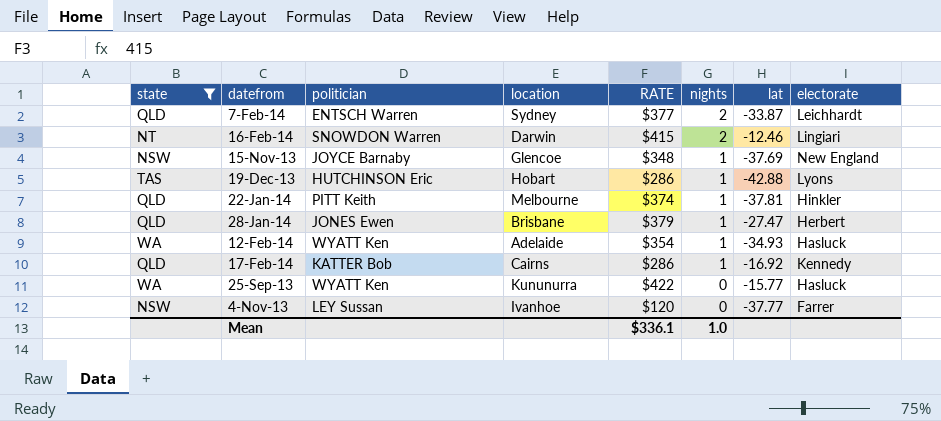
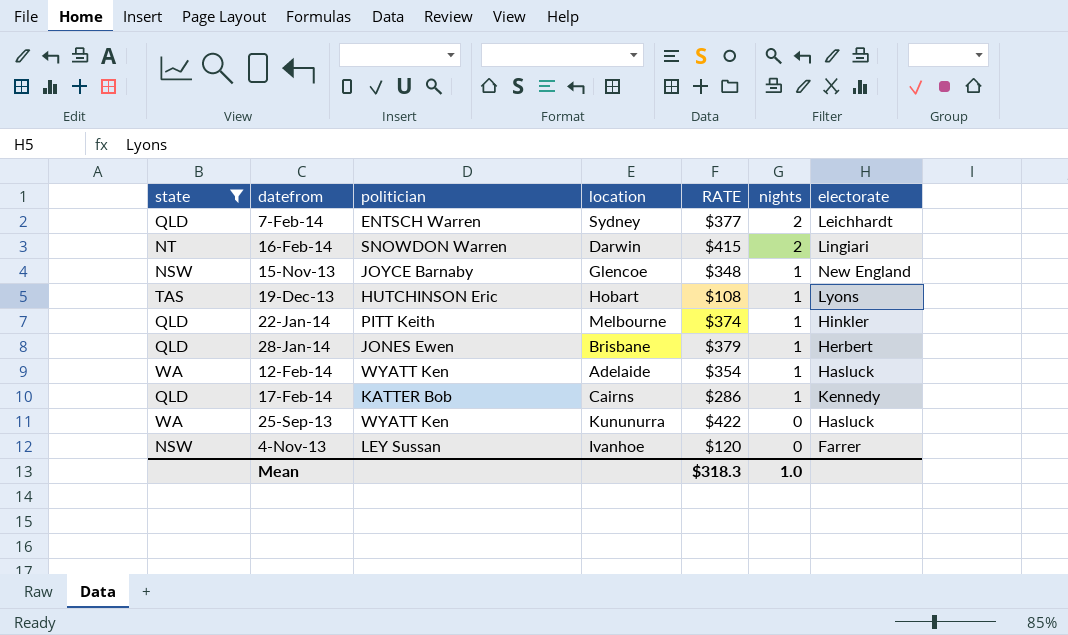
column lat | position: 7 -> none
19-Dec-13 | RATE: $286 -> $108
Mean | RATE: $336.1 -> $318.3

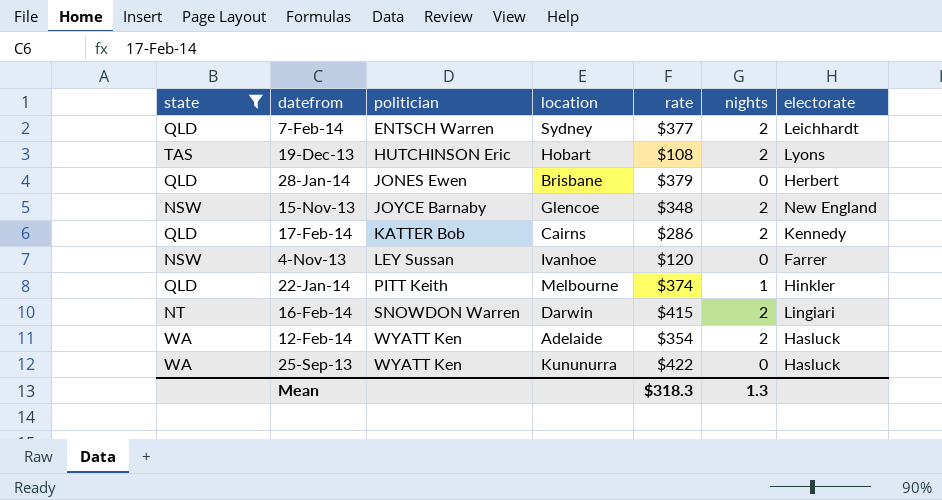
row order: nights descending -> politician ascending
column name: RATE -> rate
19-Dec-13 | nights: 1 -> 2
28-Jan-14 | nights: 1 -> 0
15-Nov-13 | nights: 1 -> 2
17-Feb-14 | nights: 1 -> 2
12-Feb-14 | nights: 1 -> 2
Mean | nights: 1.0 -> 1.3

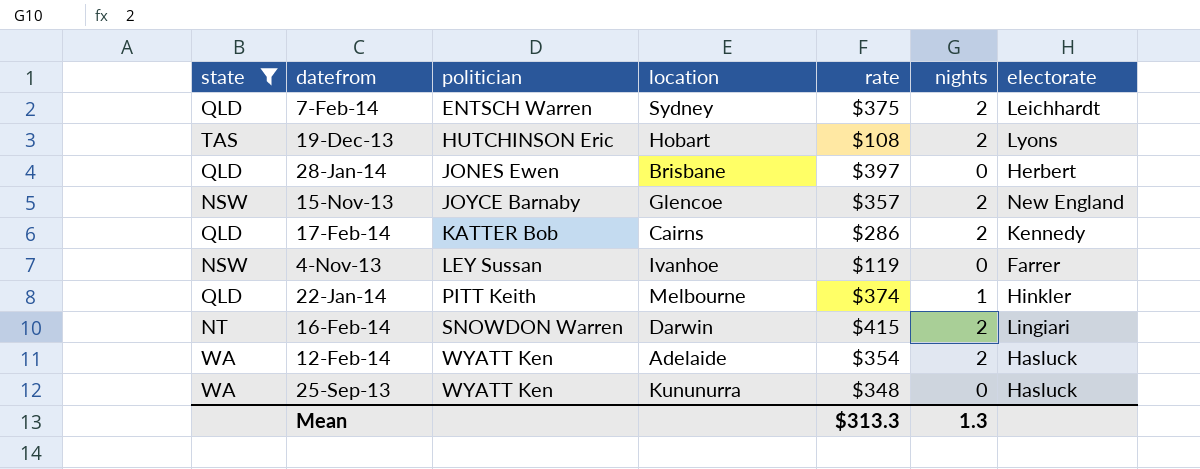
7-Feb-14 | rate: $377 -> $375
28-Jan-14 | rate: $379 -> $397
15-Nov-13 | rate: $348 -> $357
4-Nov-13 | rate: $120 -> $119
25-Sep-13 | rate: $422 -> $348
Mean | rate: $318.3 -> $313.3

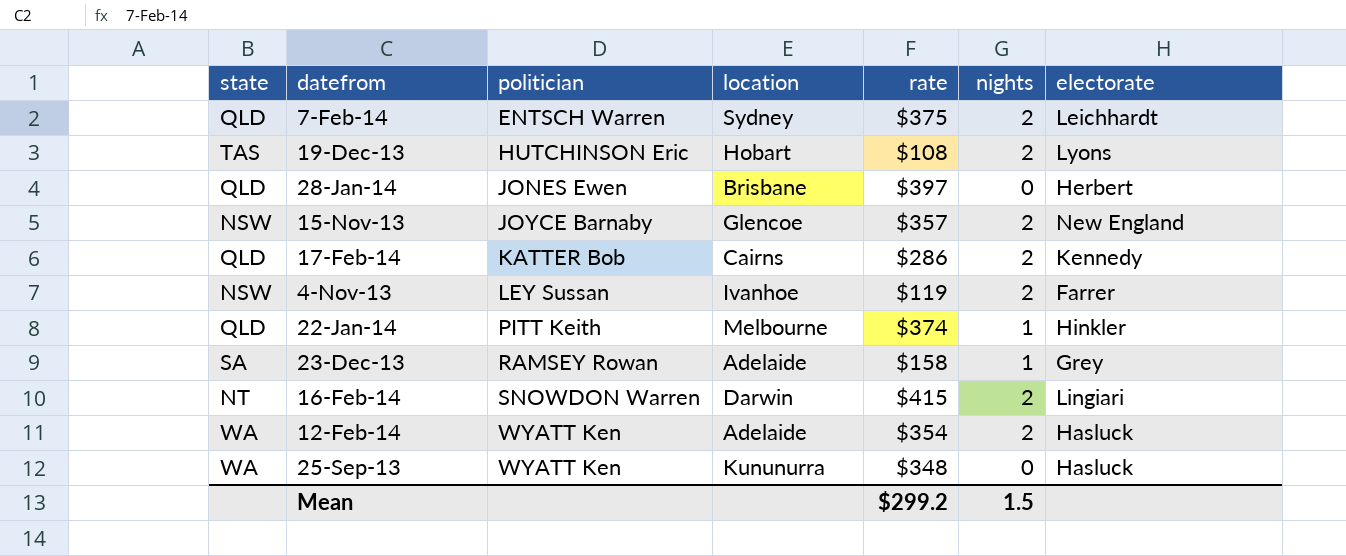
filter: state != SA -> none
4-Nov-13 | nights: 0 -> 2
Mean | rate: $313.3 -> $299.2
Mean | nights: 1.3 -> 1.5

